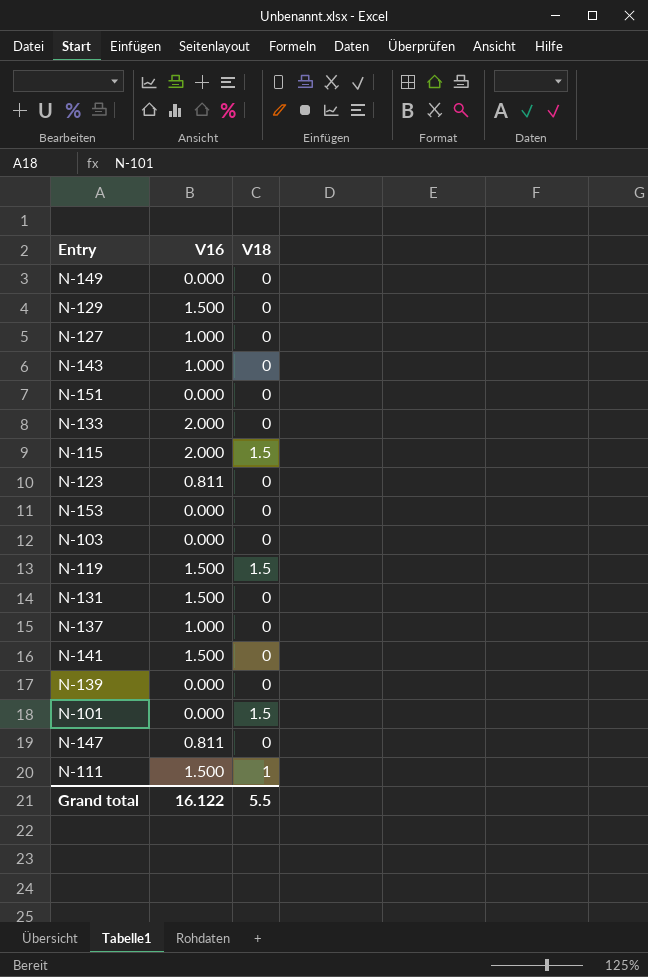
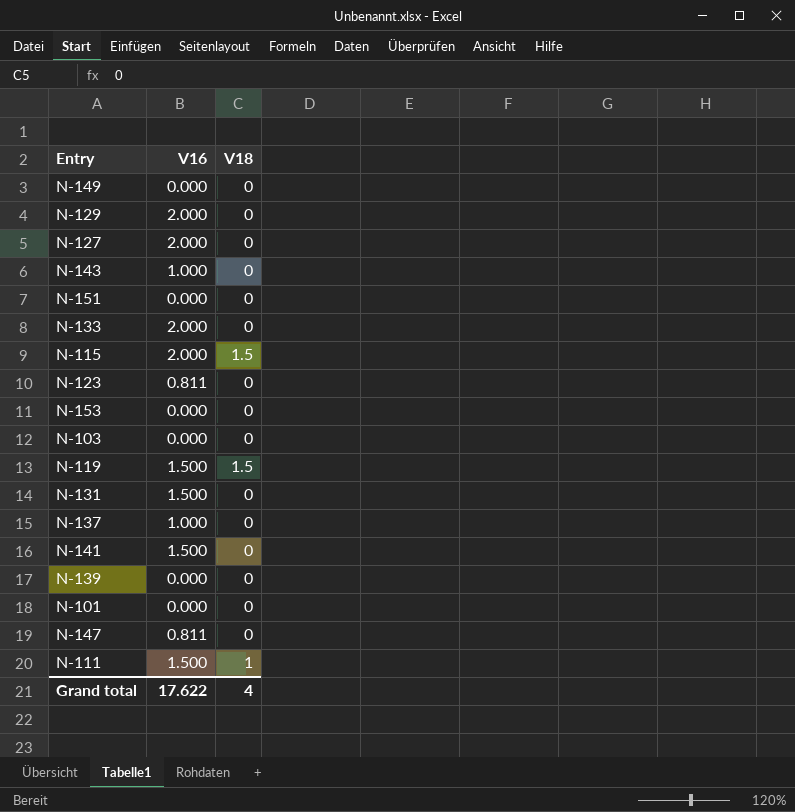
N-129 | V16: 1.500 -> 2.000
N-127 | V16: 1.000 -> 2.000
N-101 | V18: 1.5 -> 0
Grand total | V16: 16.122 -> 17.622
Grand total | V18: 5.5 -> 4

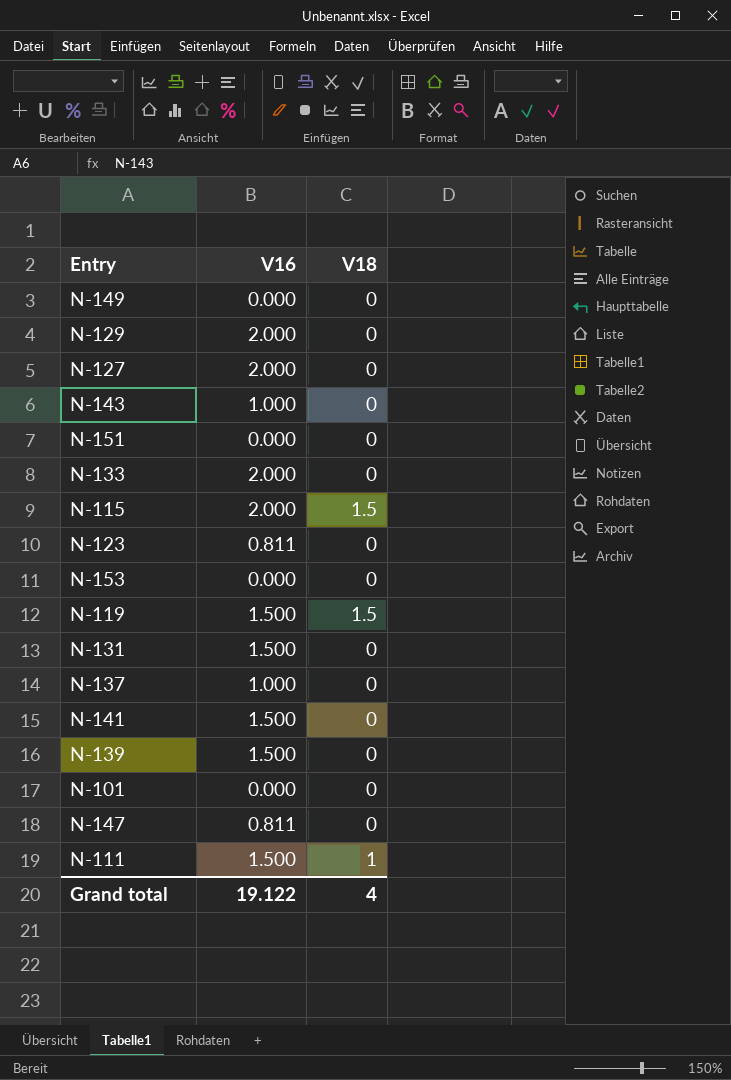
row N-103: 0.000 | 0 -> none
N-139 | V16: 0.000 -> 1.500
Grand total | V16: 17.622 -> 19.122

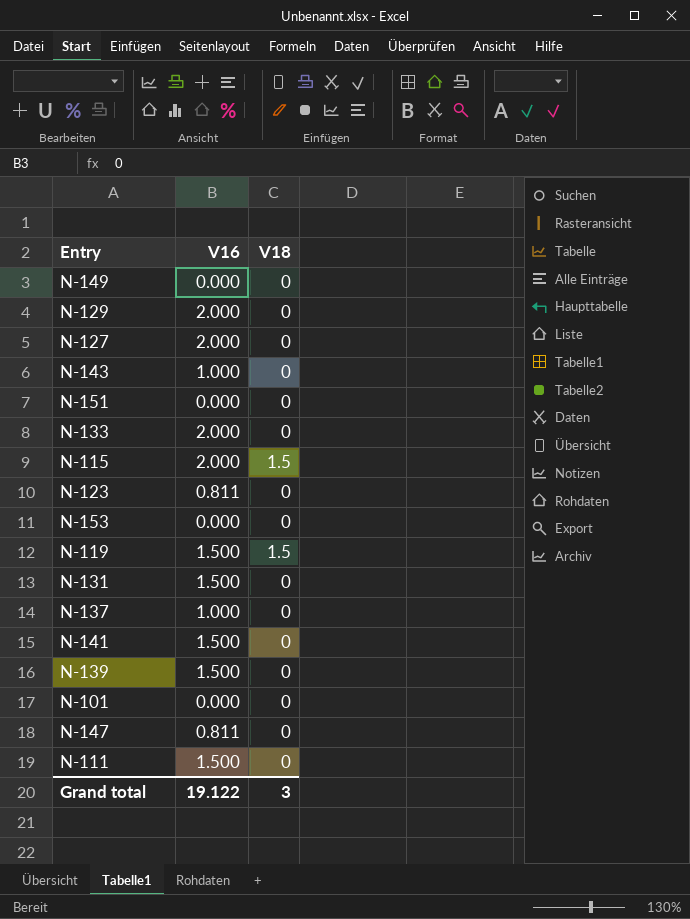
N-111 | V18: 1 -> 0
Grand total | V18: 4 -> 3

